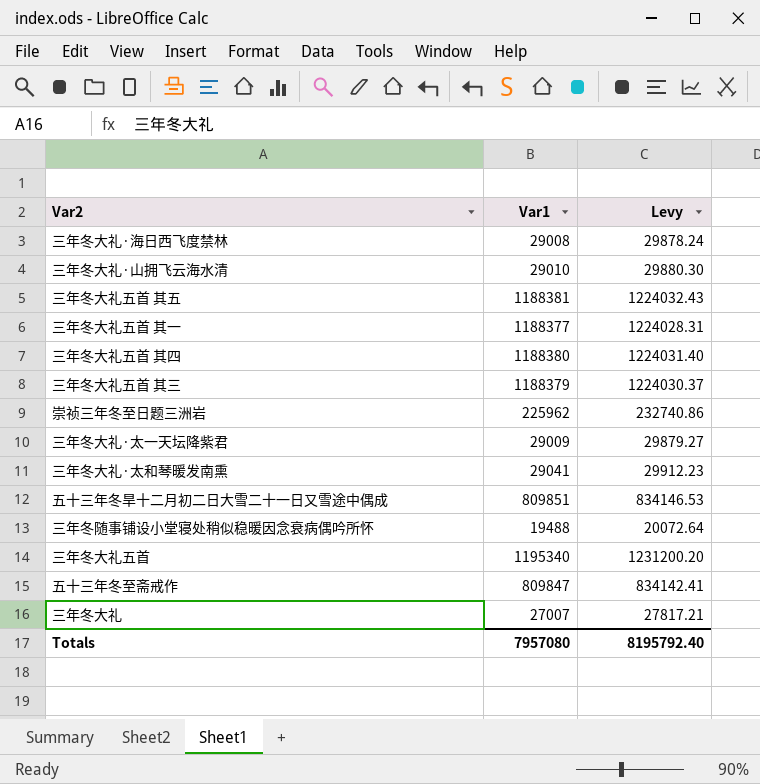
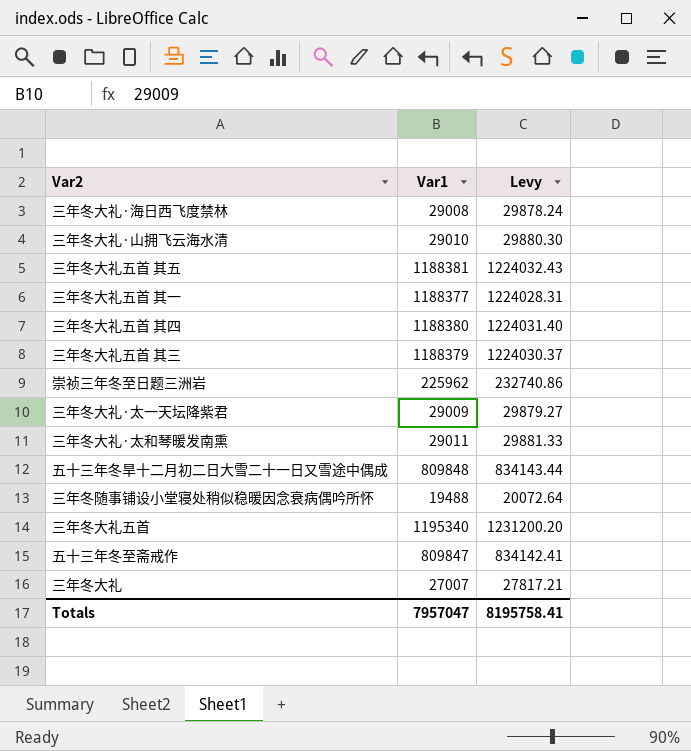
三年冬大礼·太和琴暖发南熏 | Var1: 29041 -> 29011
三年冬大礼·太和琴暖发南熏 | Levy: 29912.23 -> 29881.33
五十三年冬旱十二月初二日大雪二十一日又雪途中偶成 | Var1: 809851 -> 809848
五十三年冬旱十二月初二日大雪二十一日又雪途中偶成 | Levy: 834146.53 -> 834143.44
Totals | Var1: 7957080 -> 7957047
Totals | Levy: 8195792.40 -> 8195758.41

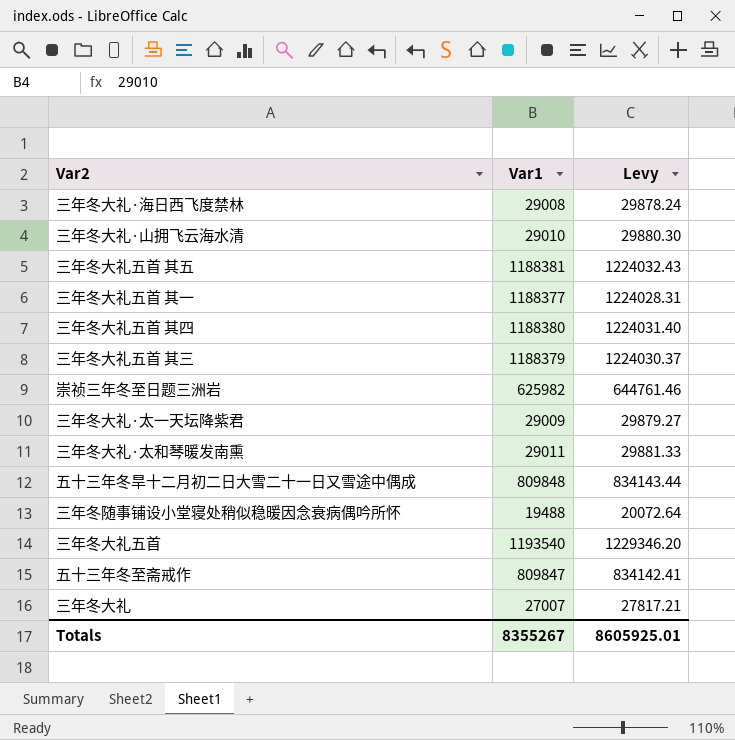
崇祯三年冬至日题三洲岩 | Var1: 225962 -> 625982
崇祯三年冬至日题三洲岩 | Levy: 232740.86 -> 644761.46
三年冬大礼五首 | Var1: 1195340 -> 1193540
三年冬大礼五首 | Levy: 1231200.20 -> 1229346.20
Totals | Var1: 7957047 -> 8355267
Totals | Levy: 8195758.41 -> 8605925.01

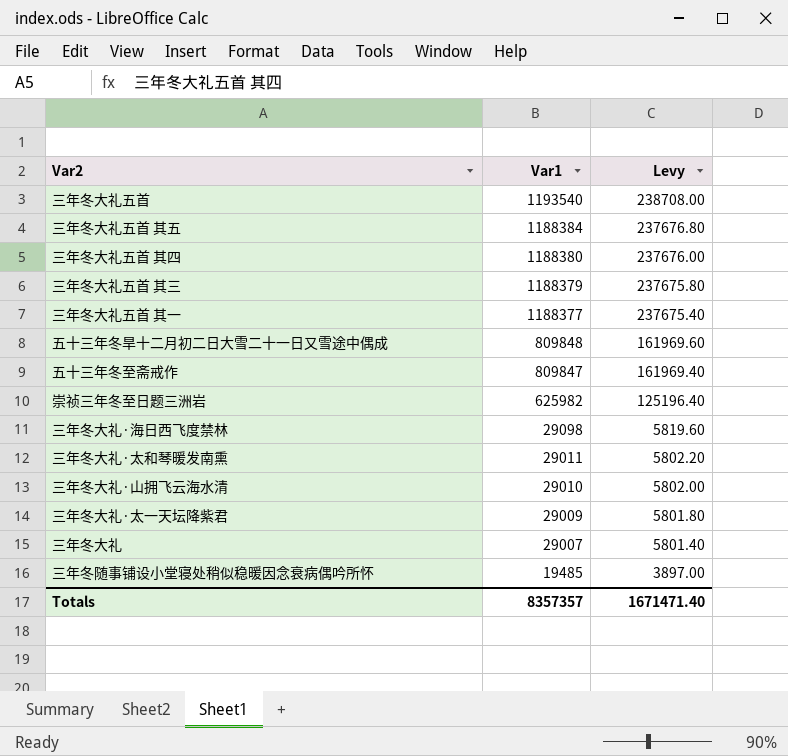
row order: none -> Var1 descending
column Levy | formula: [Var1] * 1.03 -> [Var1] * 0.2
三年冬大礼五首 其五 | Var1: 1188381 -> 1188384
三年冬大礼·海日西飞度禁林 | Var1: 29008 -> 29098
三年冬大礼 | Var1: 27007 -> 29007
三年冬随事铺设小堂寝处稍似稳暖因念衰病偶吟所怀 | Var1: 19488 -> 19485
Totals | Var1: 8355267 -> 8357357
Totals | Levy: 8605925.01 -> 1671471.40

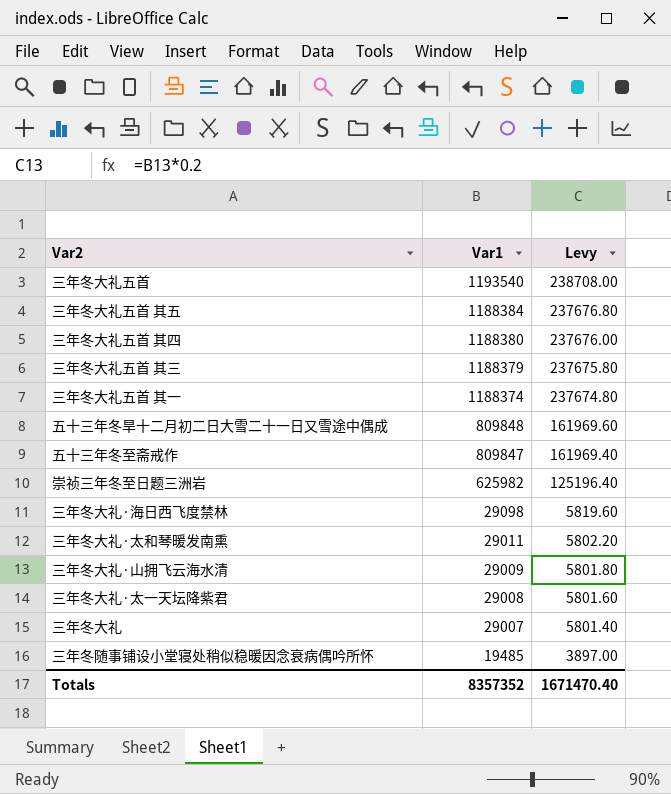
三年冬大礼五首 其一 | Var1: 1188377 -> 1188374
三年冬大礼五首 其一 | Levy: 237675.40 -> 237674.80
三年冬大礼·山拥飞云海水清 | Var1: 29010 -> 29009
三年冬大礼·山拥飞云海水清 | Levy: 5802.00 -> 5801.80
三年冬大礼·太一天坛降紫君 | Var1: 29009 -> 29008
三年冬大礼·太一天坛降紫君 | Levy: 5801.80 -> 5801.60
Totals | Var1: 8357357 -> 8357352
Totals | Levy: 1671471.40 -> 1671470.40

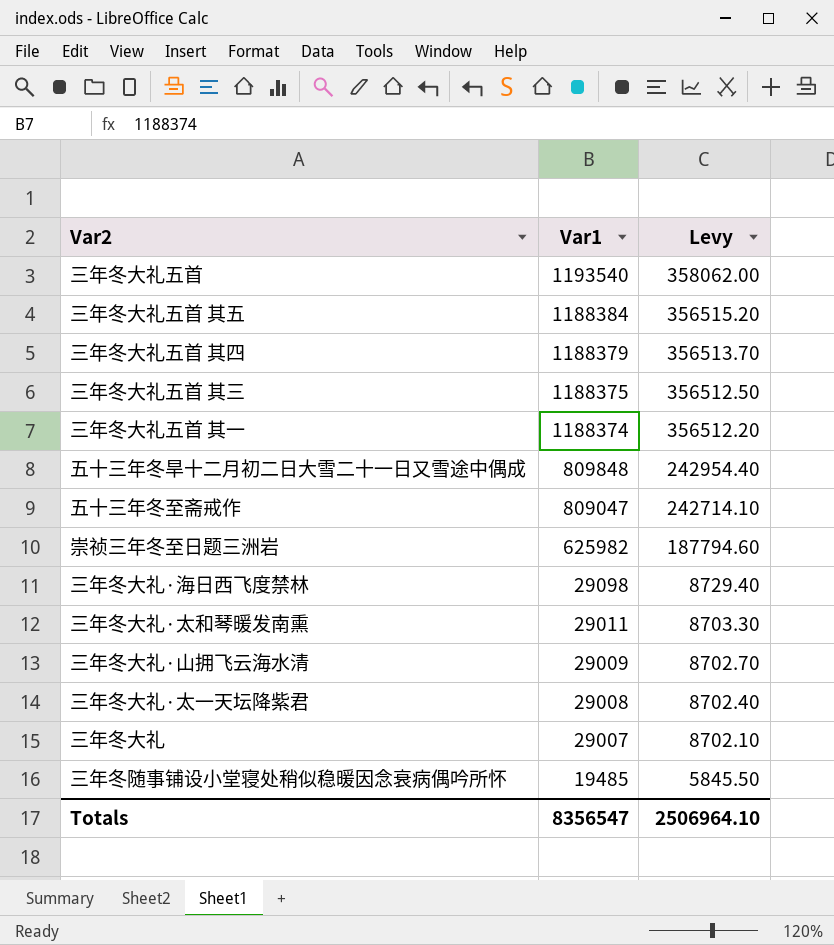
column Levy | formula: [Var1] * 0.2 -> [Var1] * 0.3
三年冬大礼五首 其四 | Var1: 1188380 -> 1188379
三年冬大礼五首 其三 | Var1: 1188379 -> 1188375
五十三年冬至斋戒作 | Var1: 809847 -> 809047
Totals | Var1: 8357352 -> 8356547
Totals | Levy: 1671470.40 -> 2506964.10

